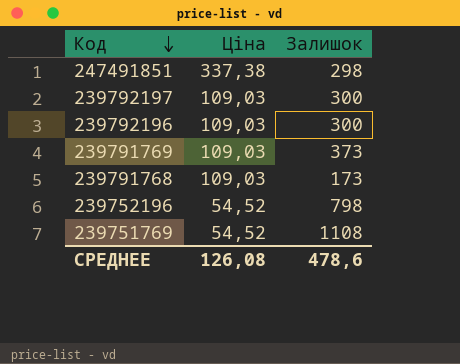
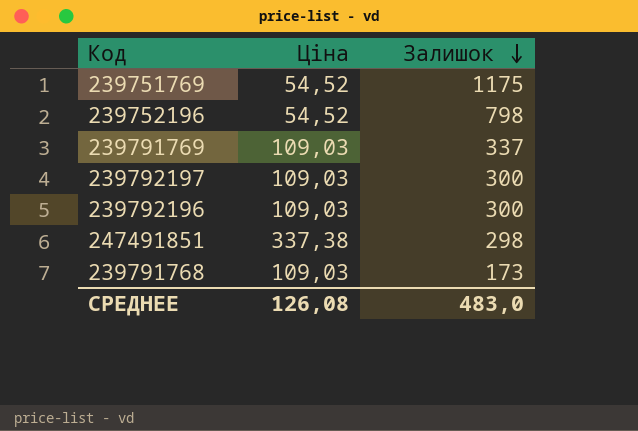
row order: Код descending -> Залишок descending
239751769 | Залишок: 1108 -> 1175
239791769 | Залишок: 373 -> 337
СРЕДНЕЕ | Залишок: 478,6 -> 483,0

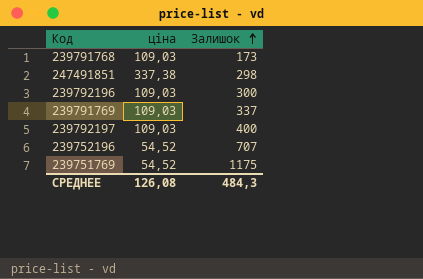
row order: Залишок descending -> Залишок ascending
column name: Ціна -> ціна
239792197 | Залишок: 300 -> 400
239752196 | Залишок: 798 -> 707
СРЕДНЕЕ | Залишок: 483,0 -> 484,3

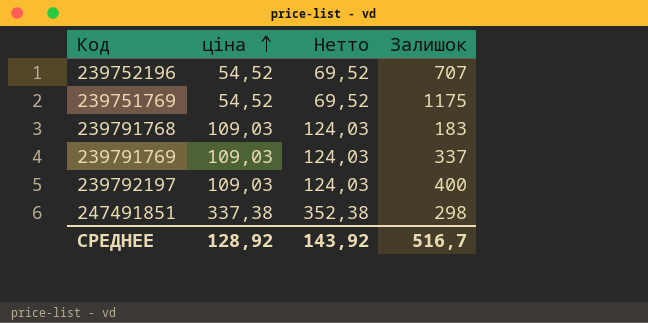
row order: Залишок ascending -> ціна ascending
column Нетто | formula: none -> [ціна] + 15
row 239792196: 109,03 | 300 -> none
239791768 | Залишок: 173 -> 183
СРЕДНЕЕ | ціна: 126,08 -> 128,92
СРЕДНЕЕ | Залишок: 484,3 -> 516,7

